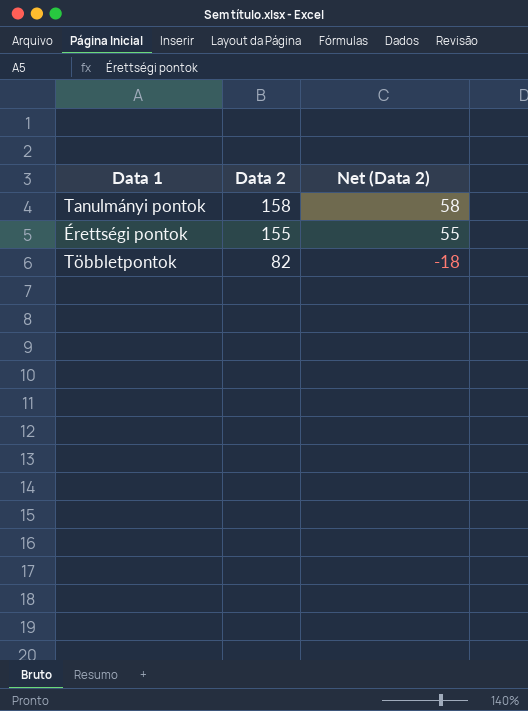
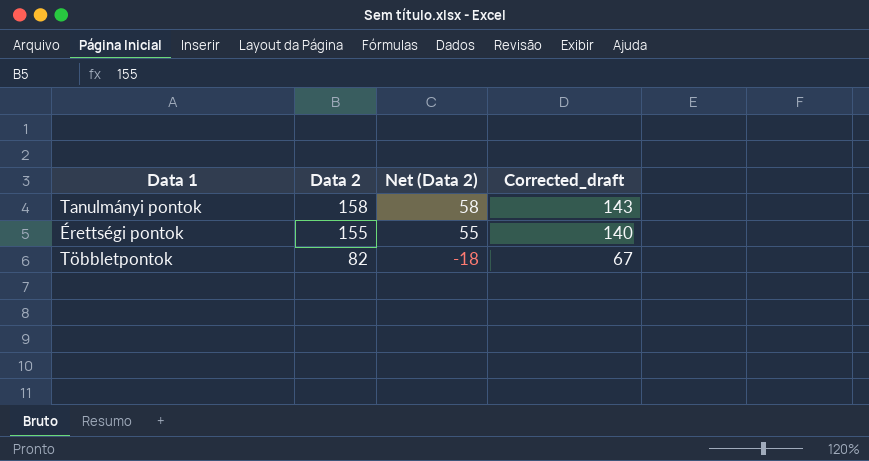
column Corrected_draft | formula: none -> [Data 2] - 15

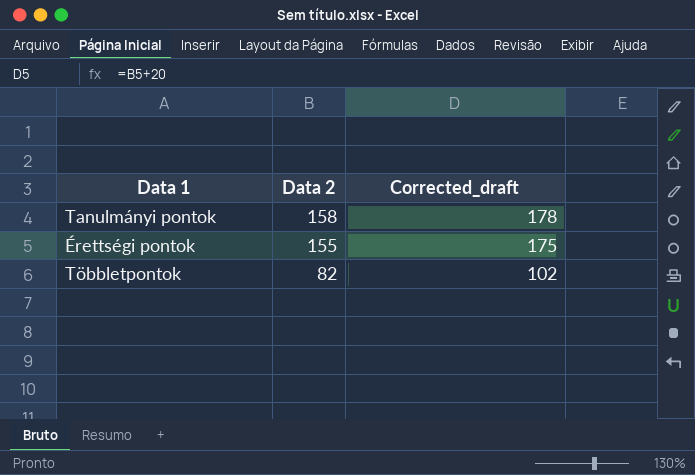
column Net (Data 2) | formula: [Data 2] - 100 -> none
column Corrected_draft | formula: [Data 2] - 15 -> [Data 2] + 20

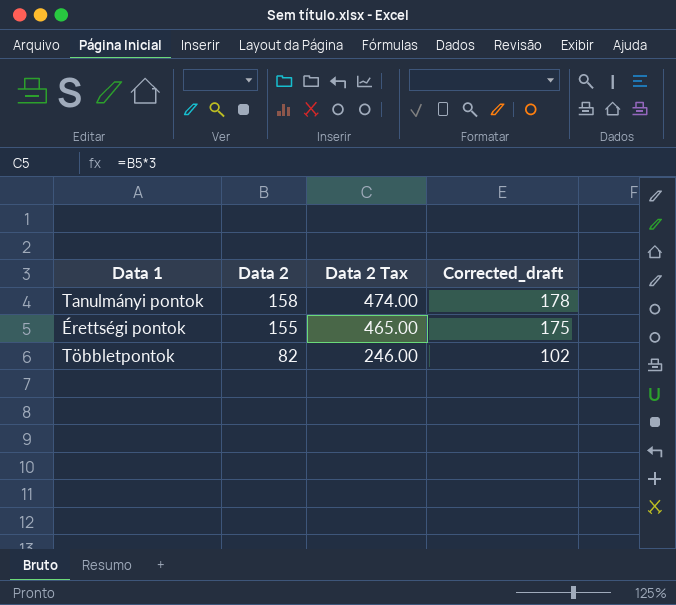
column Data 2 Tax | formula: none -> [Data 2] * 3

